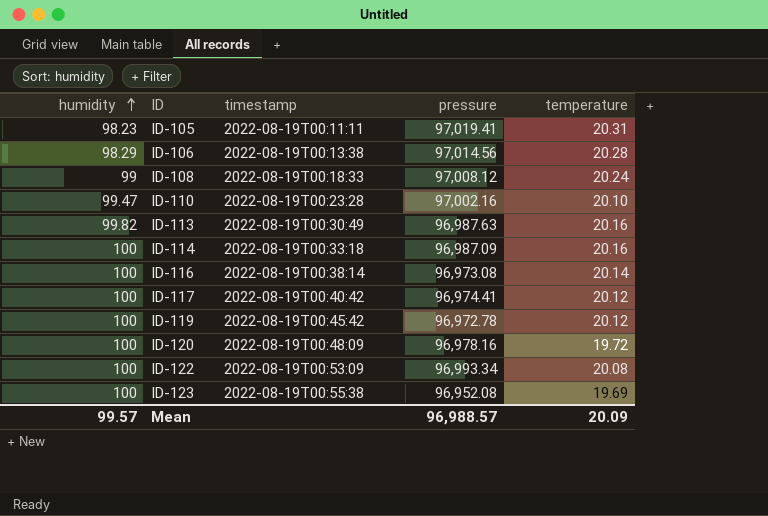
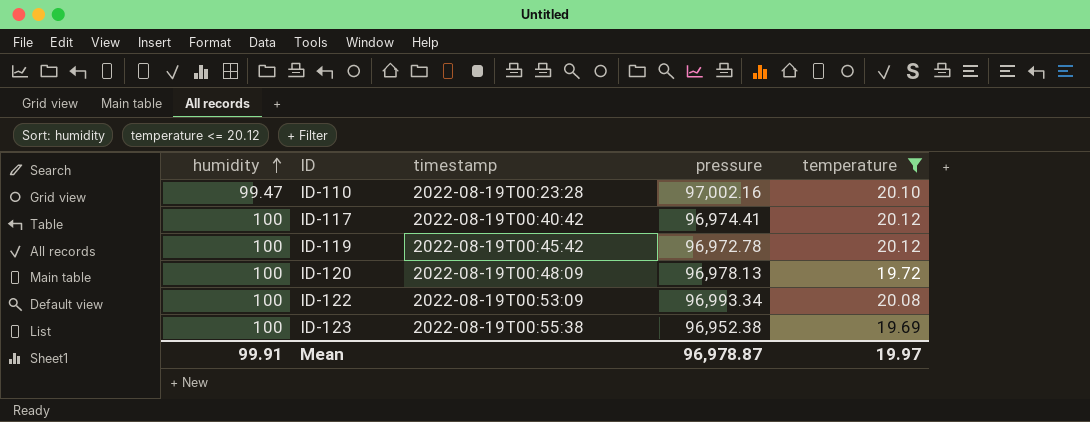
filter: none -> temperature <= 20.12
ID-120 | pressure: 96,978.16 -> 96,978.13
ID-123 | pressure: 96,952.08 -> 96,952.38
Mean | humidity: 99.57 -> 99.91
Mean | pressure: 96,988.57 -> 96,978.87
Mean | temperature: 20.09 -> 19.97

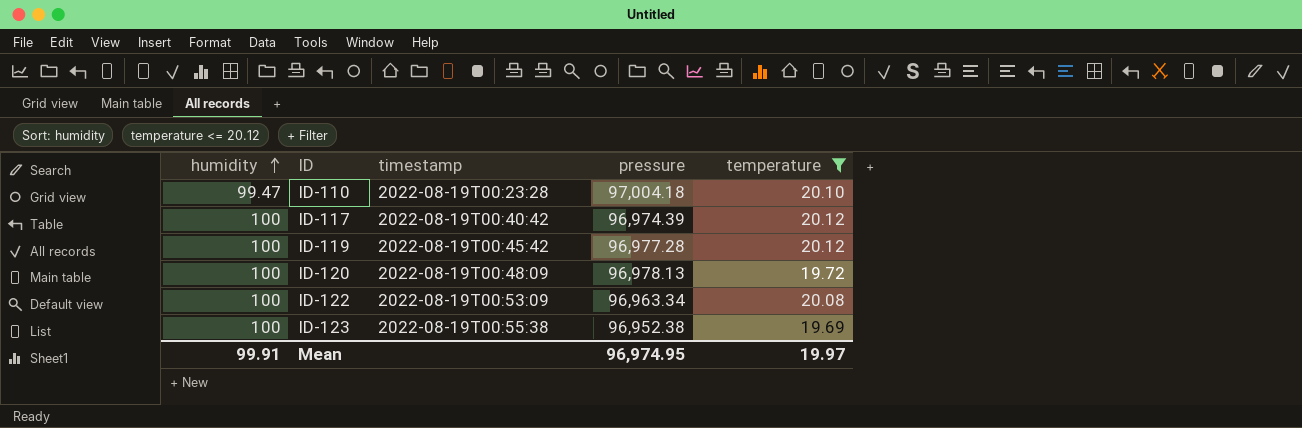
ID-110 | pressure: 97,002.16 -> 97,004.18
ID-117 | pressure: 96,974.41 -> 96,974.39
ID-119 | pressure: 96,972.78 -> 96,977.28
ID-122 | pressure: 96,993.34 -> 96,963.34
Mean | pressure: 96,978.87 -> 96,974.95

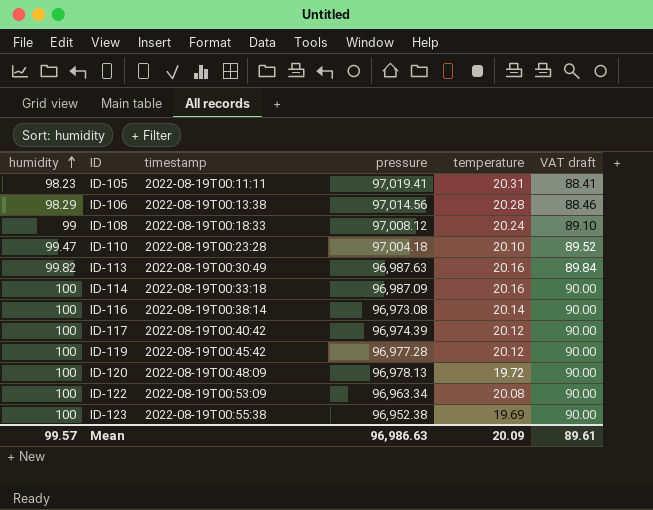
filter: temperature <= 20.12 -> none
column VAT draft | formula: none -> [humidity] * 0.9
Mean | humidity: 99.91 -> 99.57
Mean | pressure: 96,974.95 -> 96,986.63
Mean | temperature: 19.97 -> 20.09

